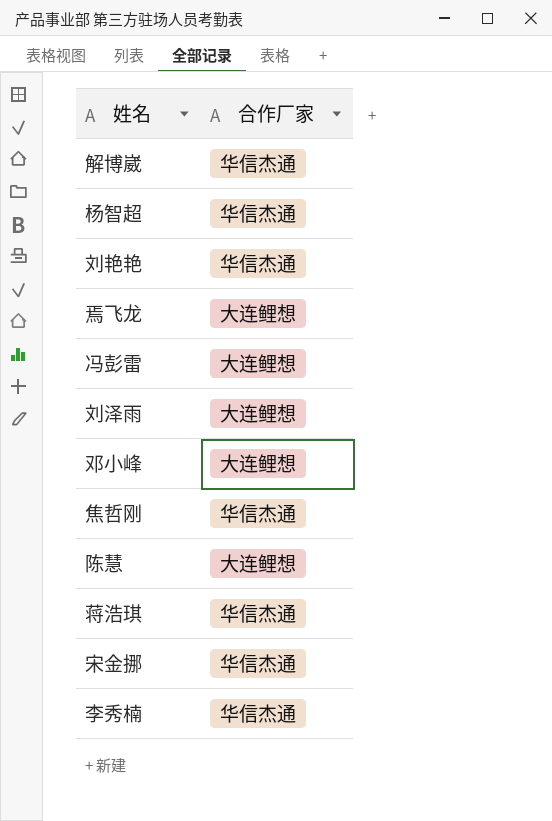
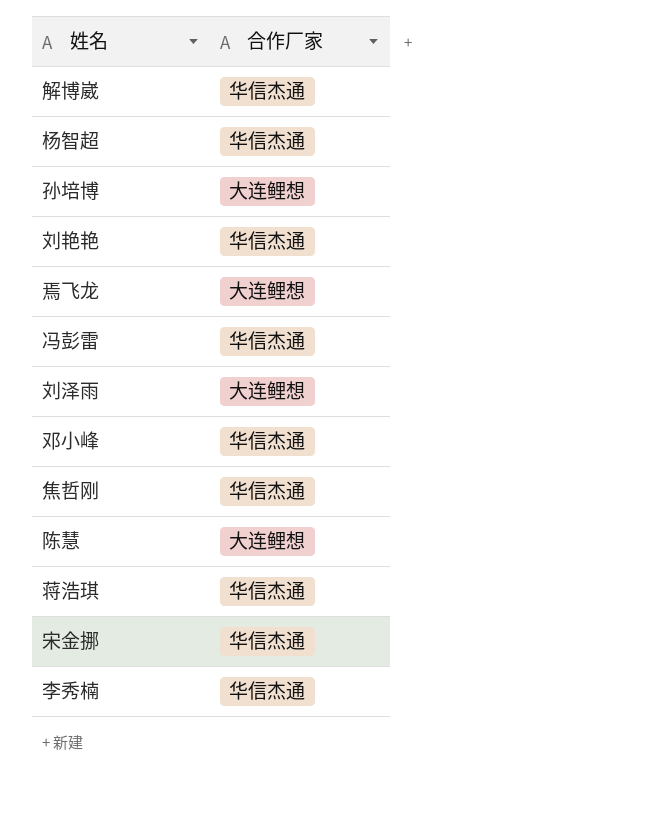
row 孙培博: none -> 大连鲤想
冯彭雷 | 合作厂家: 大连鲤想 -> 华信杰通
邓小峰 | 合作厂家: 大连鲤想 -> 华信杰通

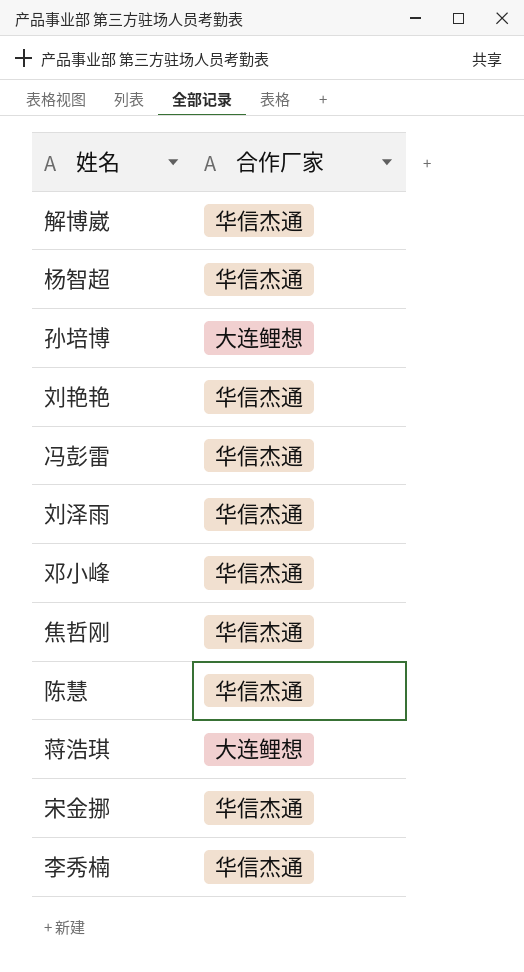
row 焉飞龙: 大连鲤想 -> none
刘泽雨 | 合作厂家: 大连鲤想 -> 华信杰通
陈慧 | 合作厂家: 大连鲤想 -> 华信杰通
蒋浩琪 | 合作厂家: 华信杰通 -> 大连鲤想

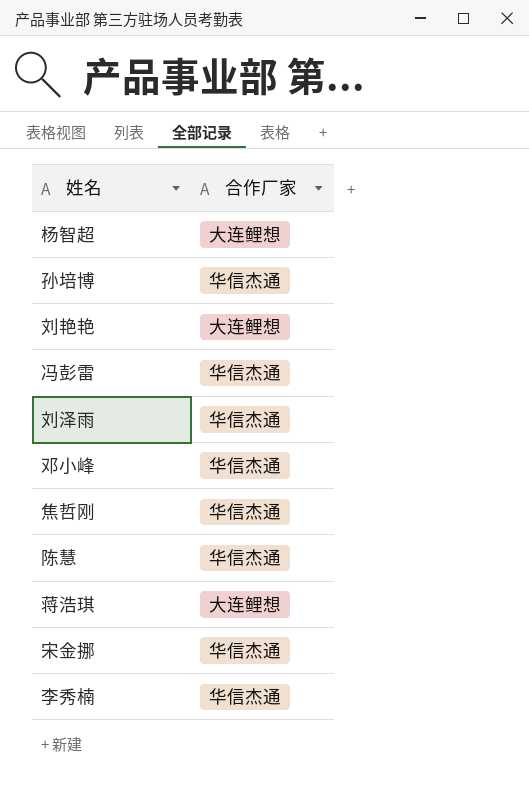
row 解博崴: 华信杰通 -> none
杨智超 | 合作厂家: 华信杰通 -> 大连鲤想
孙培博 | 合作厂家: 大连鲤想 -> 华信杰通
刘艳艳 | 合作厂家: 华信杰通 -> 大连鲤想

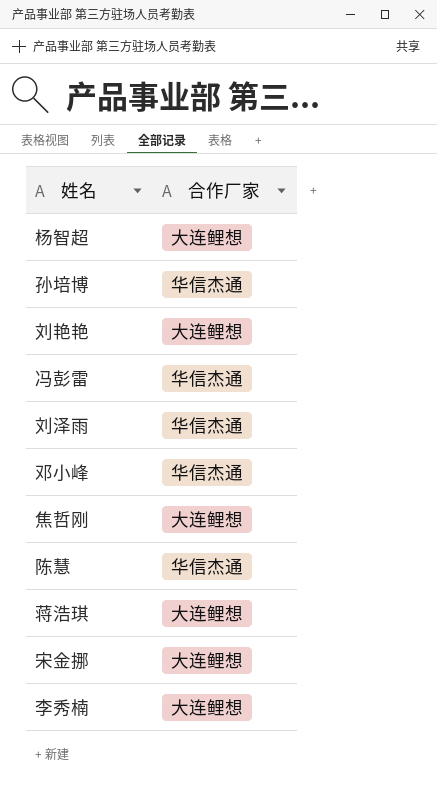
焦哲刚 | 合作厂家: 华信杰通 -> 大连鲤想
宋金挪 | 合作厂家: 华信杰通 -> 大连鲤想
李秀楠 | 合作厂家: 华信杰通 -> 大连鲤想

